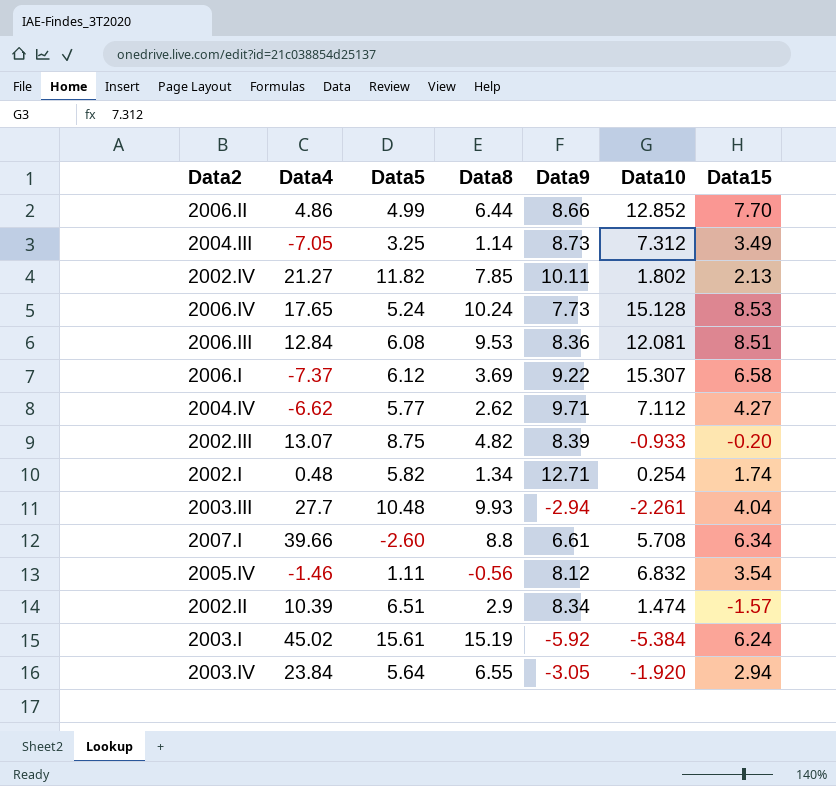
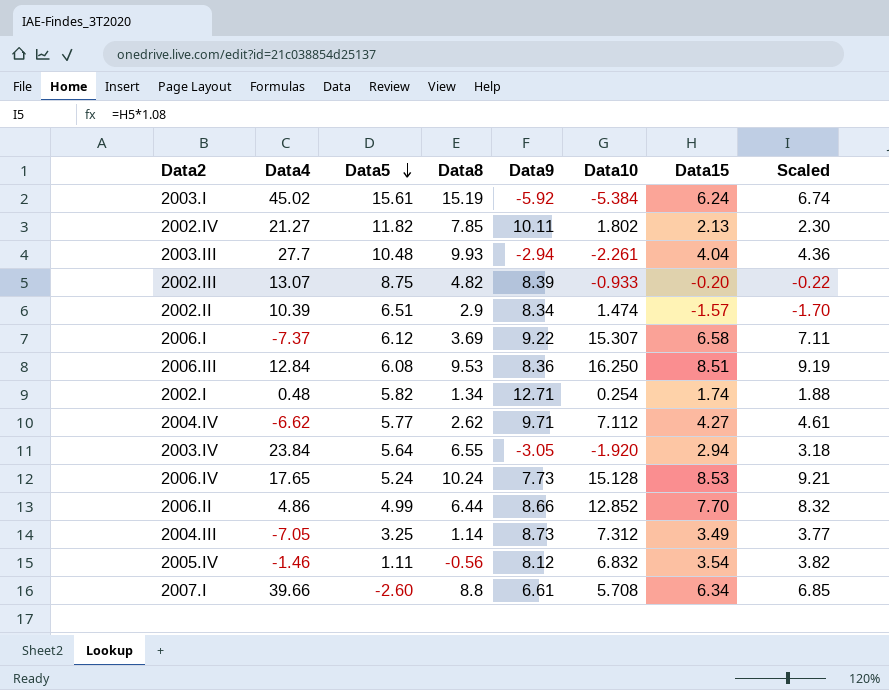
row order: none -> Data5 descending
column Scaled | formula: none -> [Data15] * 1.08
2006.III | Data10: 12.081 -> 16.250

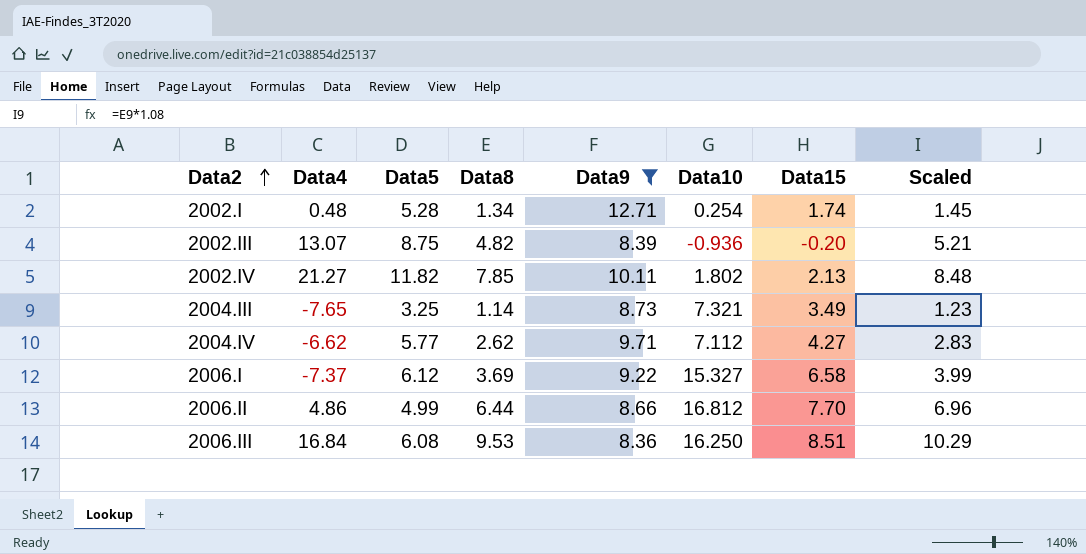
filter: none -> Data9 >= 8.36
row order: Data5 descending -> Data2 ascending
column Scaled | formula: [Data15] * 1.08 -> [Data8] * 1.08
2002.I | Data5: 5.82 -> 5.28
2002.III | Data10: -0.933 -> -0.936
2004.III | Data4: -7.05 -> -7.65
2004.III | Data10: 7.312 -> 7.321
2006.I | Data10: 15.307 -> 15.327
2006.II | Data10: 12.852 -> 16.812
2006.III | Data4: 12.84 -> 16.84

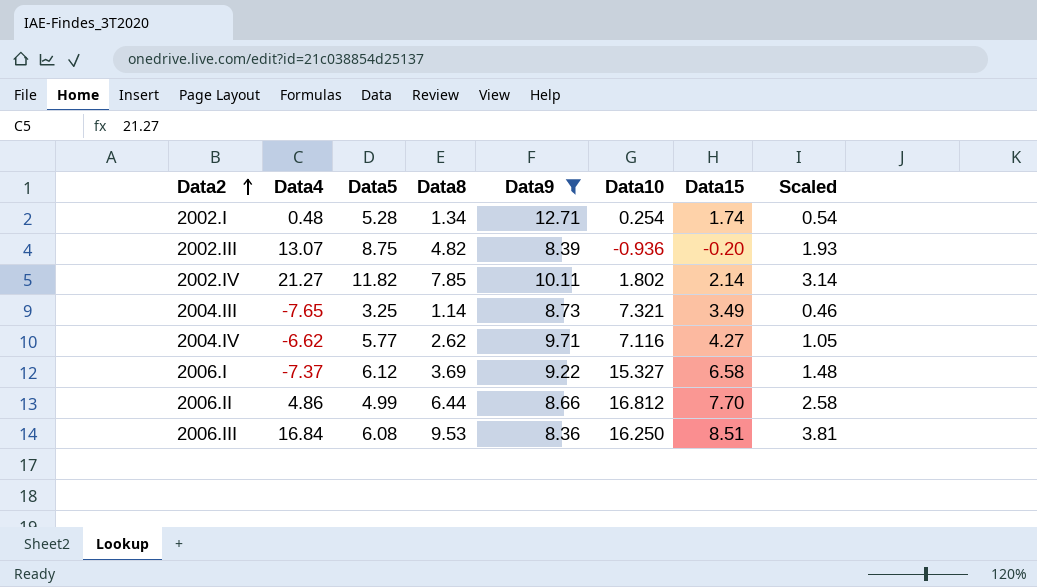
column Scaled | formula: [Data8] * 1.08 -> [Data8] * 0.4
2002.IV | Data15: 2.13 -> 2.14
2004.IV | Data10: 7.112 -> 7.116

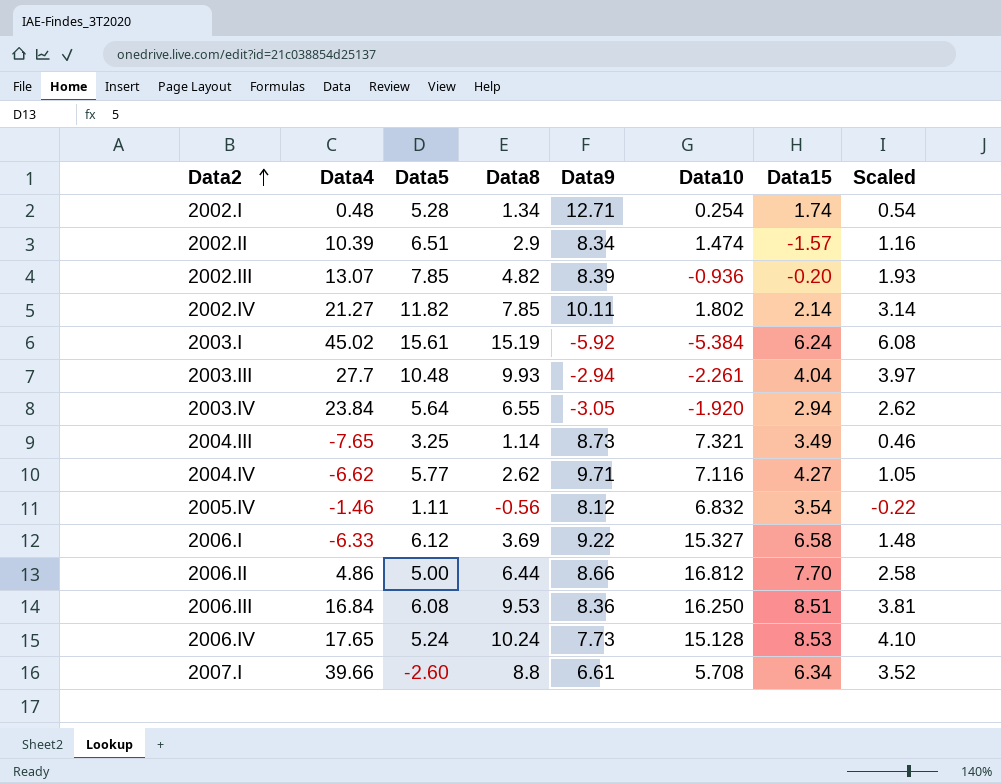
filter: Data9 >= 8.36 -> none
2002.III | Data5: 8.75 -> 7.85
2006.I | Data4: -7.37 -> -6.33
2006.II | Data5: 4.99 -> 5.00

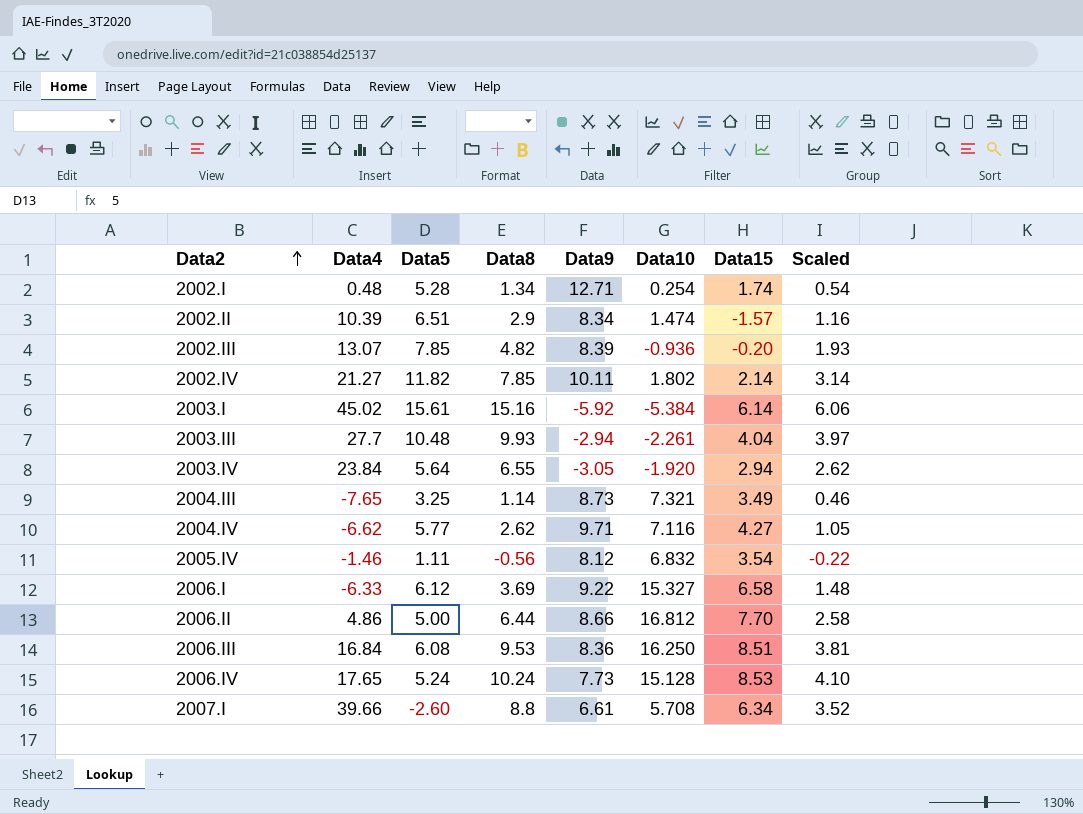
2003.I | Data8: 15.19 -> 15.16
2003.I | Data15: 6.24 -> 6.14
2003.I | Scaled: 6.08 -> 6.06

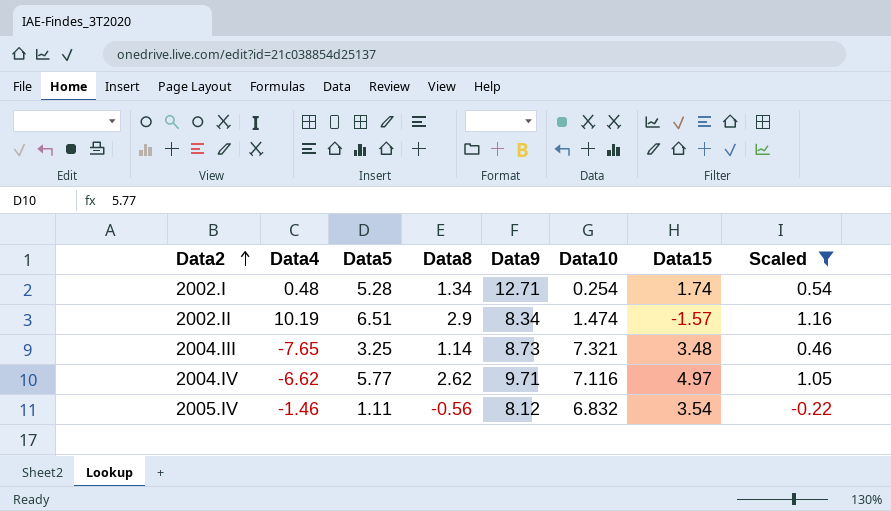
filter: none -> Scaled <= 1.16
2002.II | Data4: 10.39 -> 10.19
2004.III | Data15: 3.49 -> 3.48
2004.IV | Data15: 4.27 -> 4.97

